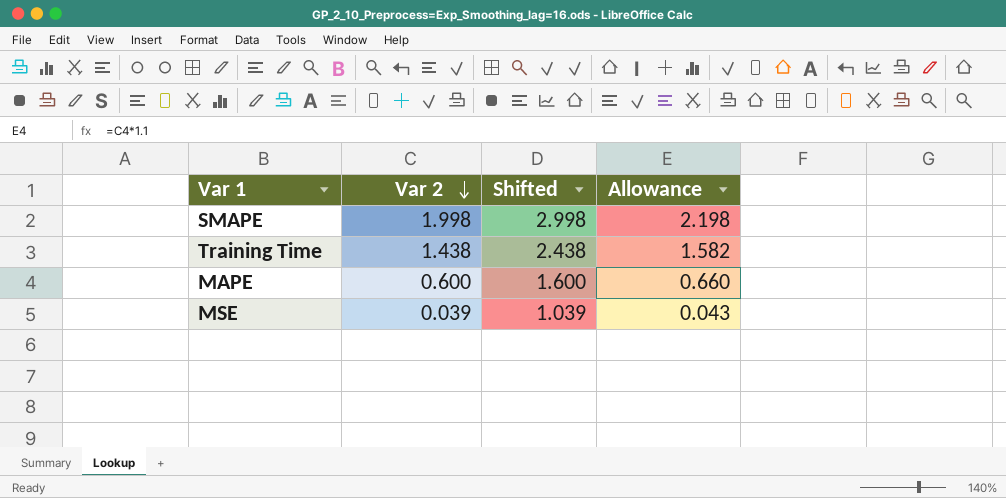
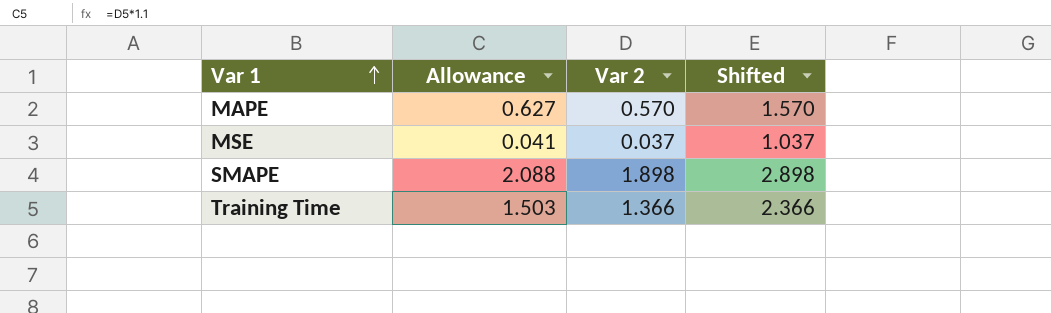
row order: Var 2 descending -> Var 1 ascending
column Allowance | position: 4 -> 2
MAPE | Allowance: 0.660 -> 0.627
MAPE | Var 2: 0.600 -> 0.570
MAPE | Shifted: 1.600 -> 1.570
MSE | Allowance: 0.043 -> 0.041
MSE | Var 2: 0.039 -> 0.037
MSE | Shifted: 1.039 -> 1.037
SMAPE | Allowance: 2.198 -> 2.088
SMAPE | Var 2: 1.998 -> 1.898
SMAPE | Shifted: 2.998 -> 2.898
Training Time | Allowance: 1.582 -> 1.503
Training Time | Var 2: 1.438 -> 1.366
Training Time | Shifted: 2.438 -> 2.366

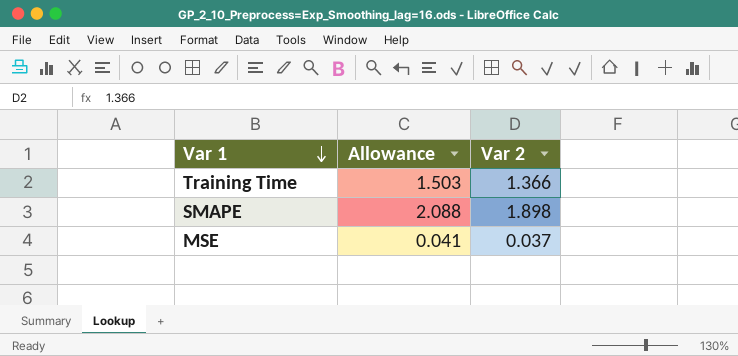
row order: Var 1 ascending -> Var 1 descending
column Shifted | formula: [Var 2] + 1 -> none
row MAPE: 0.627 | 0.570 | 1.570 -> none

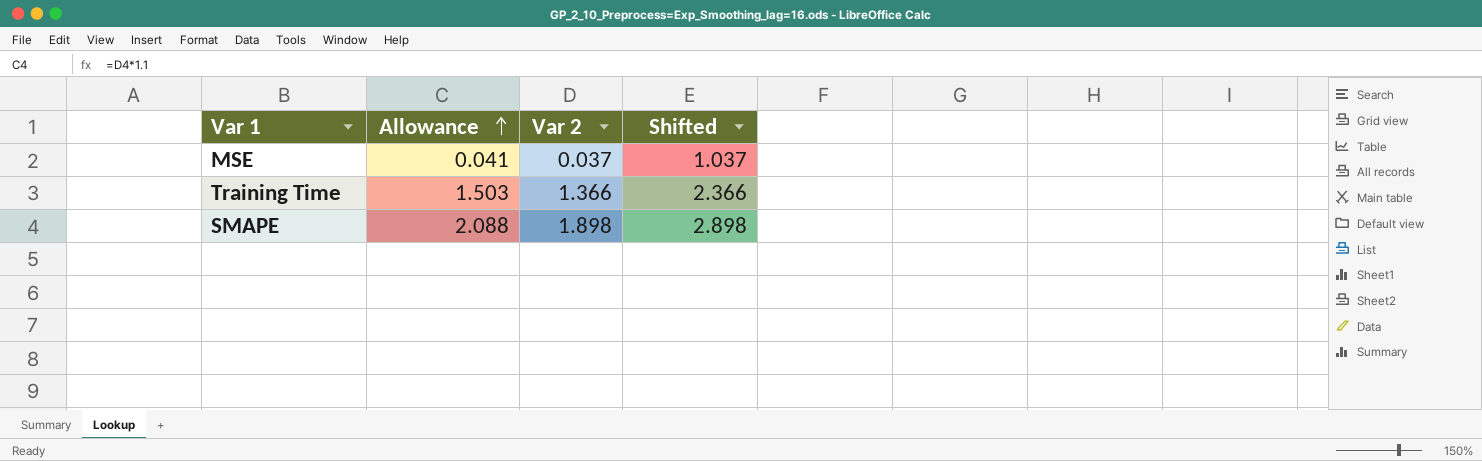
row order: Var 1 descending -> Allowance ascending
column Shifted | formula: none -> [Var 2] + 1

